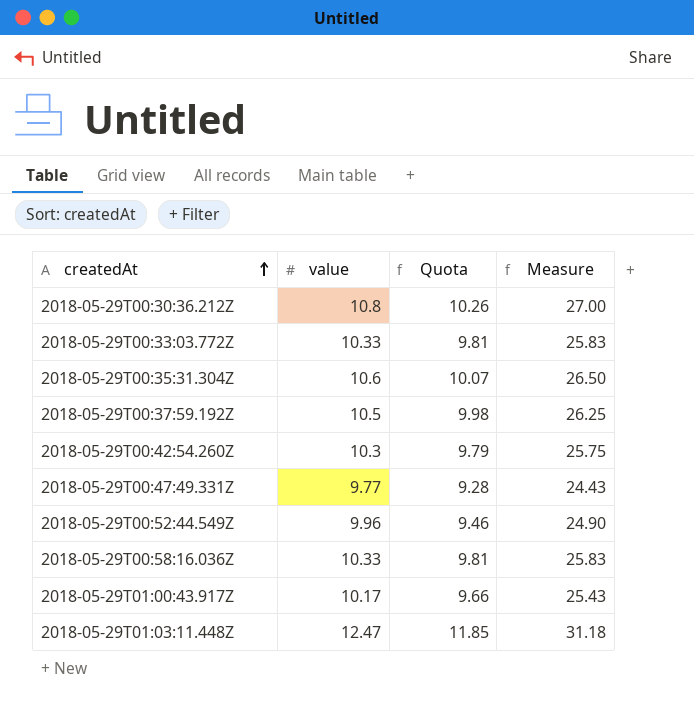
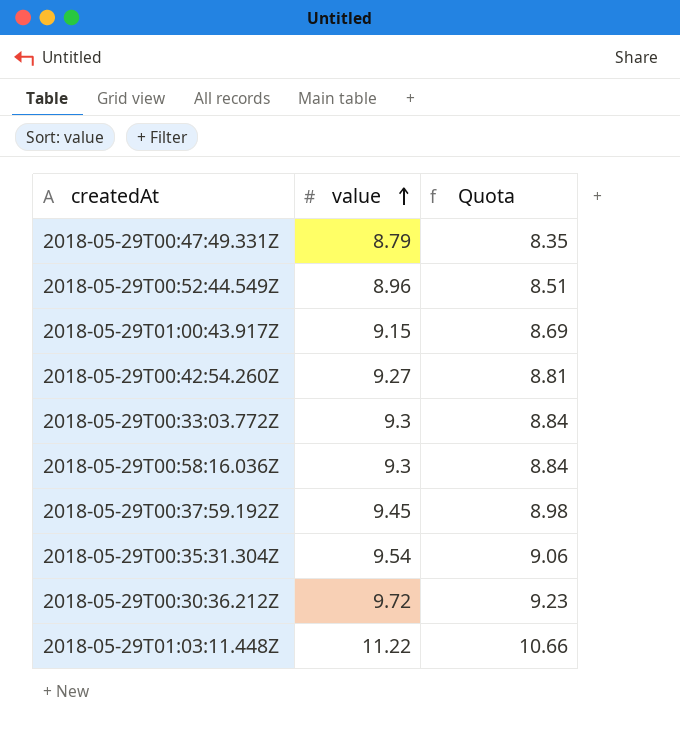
row order: createdAt ascending -> value ascending
column Measure | formula: [value] * 2.5 -> none
2018-05-29T00:47:49.331Z | value: 9.77 -> 8.79
2018-05-29T00:47:49.331Z | Quota: 9.28 -> 8.35
2018-05-29T00:52:44.549Z | value: 9.96 -> 8.96
2018-05-29T00:52:44.549Z | Quota: 9.46 -> 8.51
2018-05-29T01:00:43.917Z | value: 10.17 -> 9.15
2018-05-29T01:00:43.917Z | Quota: 9.66 -> 8.69
2018-05-29T00:42:54.260Z | value: 10.3 -> 9.27
2018-05-29T00:42:54.260Z | Quota: 9.79 -> 8.81
2018-05-29T00:33:03.772Z | value: 10.33 -> 9.3
2018-05-29T00:33:03.772Z | Quota: 9.81 -> 8.84
2018-05-29T00:58:16.036Z | value: 10.33 -> 9.3
2018-05-29T00:58:16.036Z | Quota: 9.81 -> 8.84
2018-05-29T00:37:59.192Z | value: 10.5 -> 9.45
2018-05-29T00:37:59.192Z | Quota: 9.98 -> 8.98
2018-05-29T00:35:31.304Z | value: 10.6 -> 9.54
2018-05-29T00:35:31.304Z | Quota: 10.07 -> 9.06
2018-05-29T00:30:36.212Z | value: 10.8 -> 9.72
2018-05-29T00:30:36.212Z | Quota: 10.26 -> 9.23
2018-05-29T01:03:11.448Z | value: 12.47 -> 11.22
2018-05-29T01:03:11.448Z | Quota: 11.85 -> 10.66

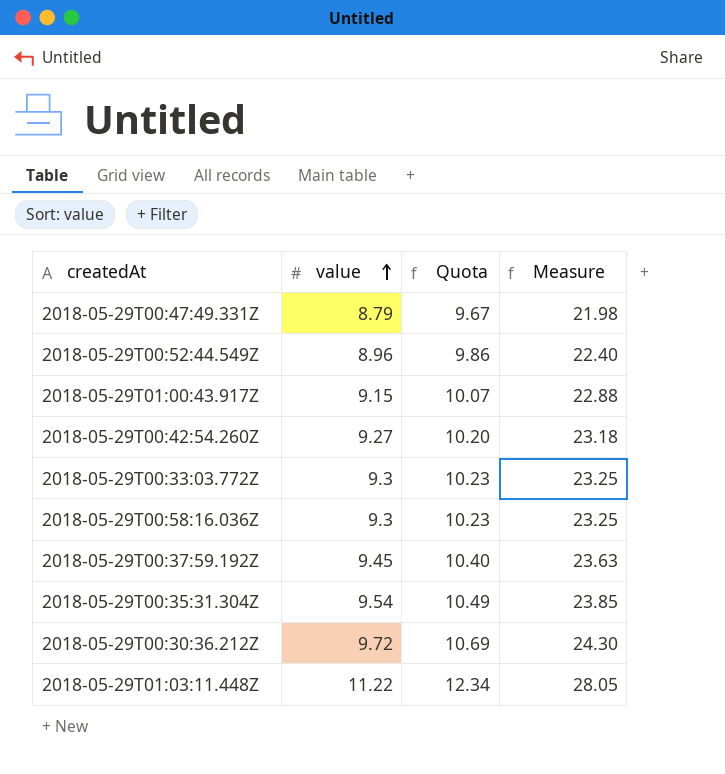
column Quota | formula: [value] * 0.95 -> [value] * 1.1
column Measure | formula: none -> [value] * 2.5

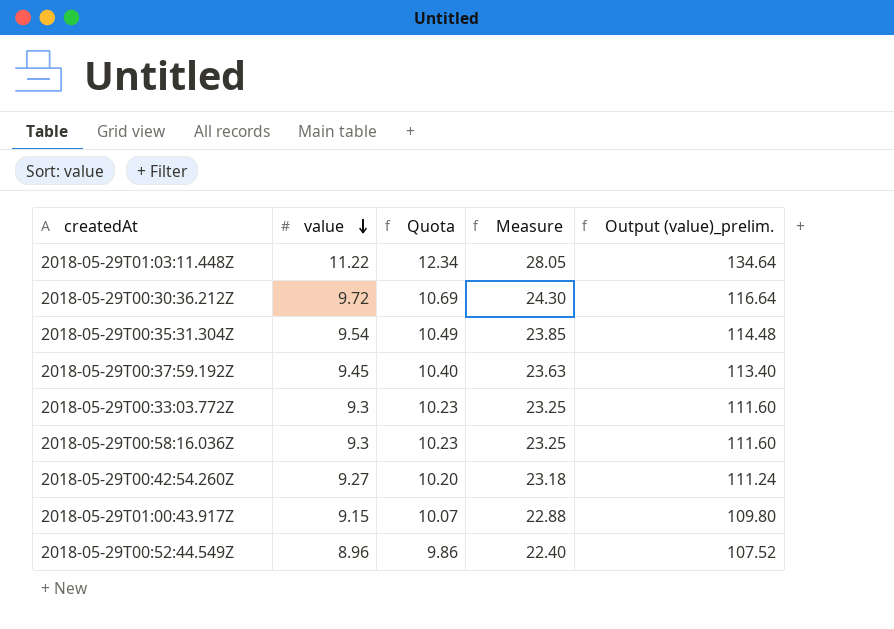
row order: value ascending -> value descending
column Output (value)_prelim. | formula: none -> [value] * 12
row 2018-05-29T00:47:49.331Z: 8.79 | 9.67 | 21.98 -> none

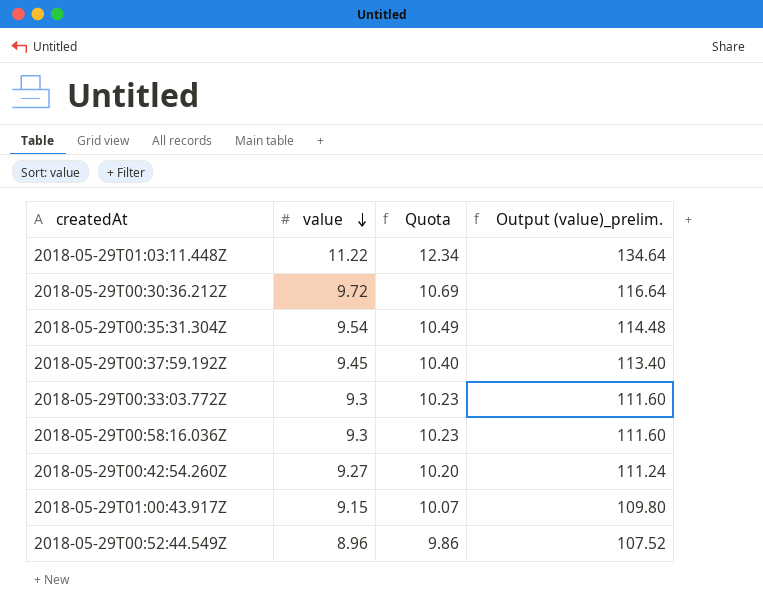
column Measure | formula: [value] * 2.5 -> none

